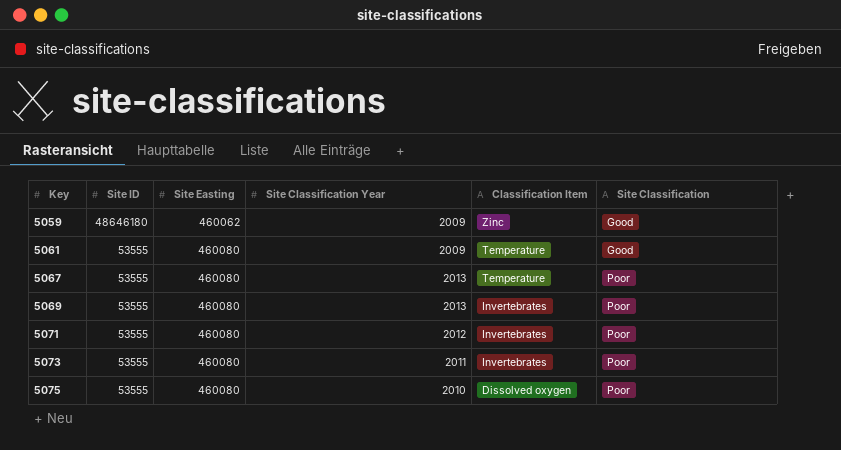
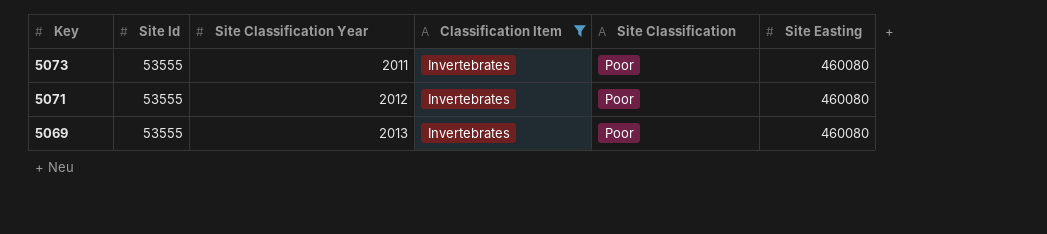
filter: none -> Classification Item = Invertebrates
row order: Key ascending -> Key descending
column name: Site ID -> Site Id
column Site Easting | position: 3 -> 6

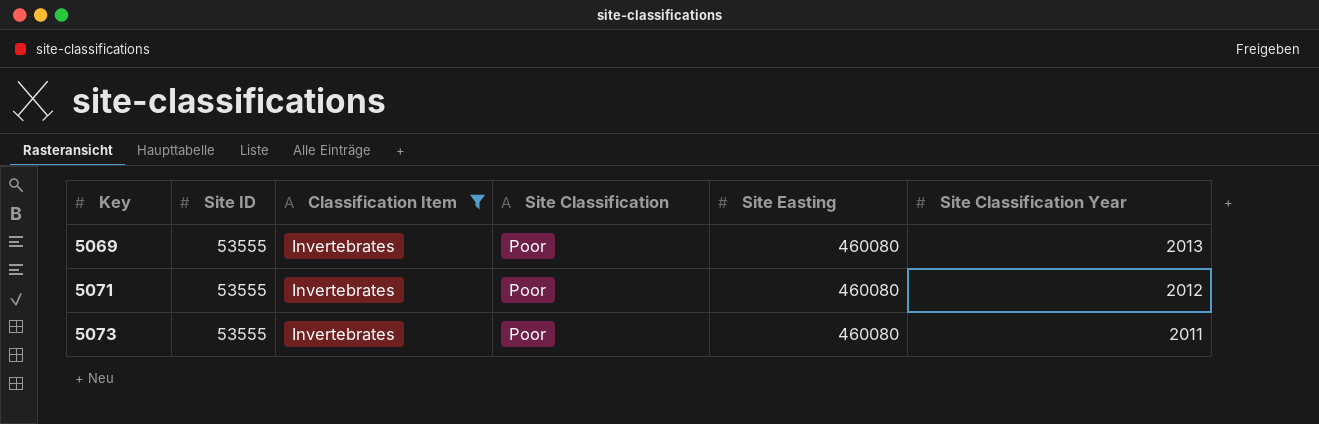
row order: Key descending -> Key ascending
column name: Site Id -> Site ID
column Site Classification Year | position: 3 -> 6

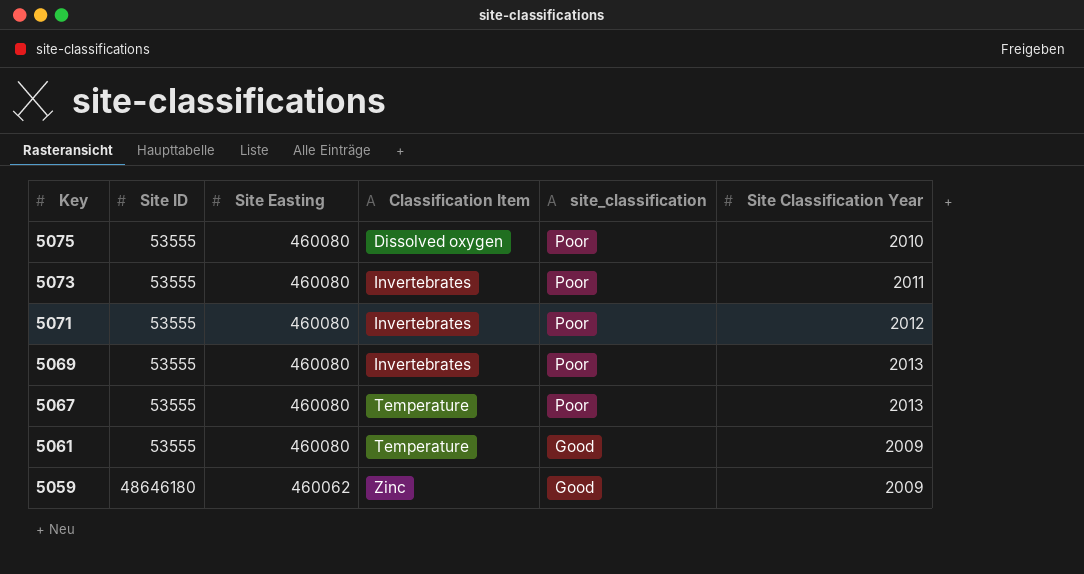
filter: Classification Item = Invertebrates -> none
row order: Key ascending -> Key descending
column Site Easting | position: 5 -> 3
column name: Site Classification -> site_classification

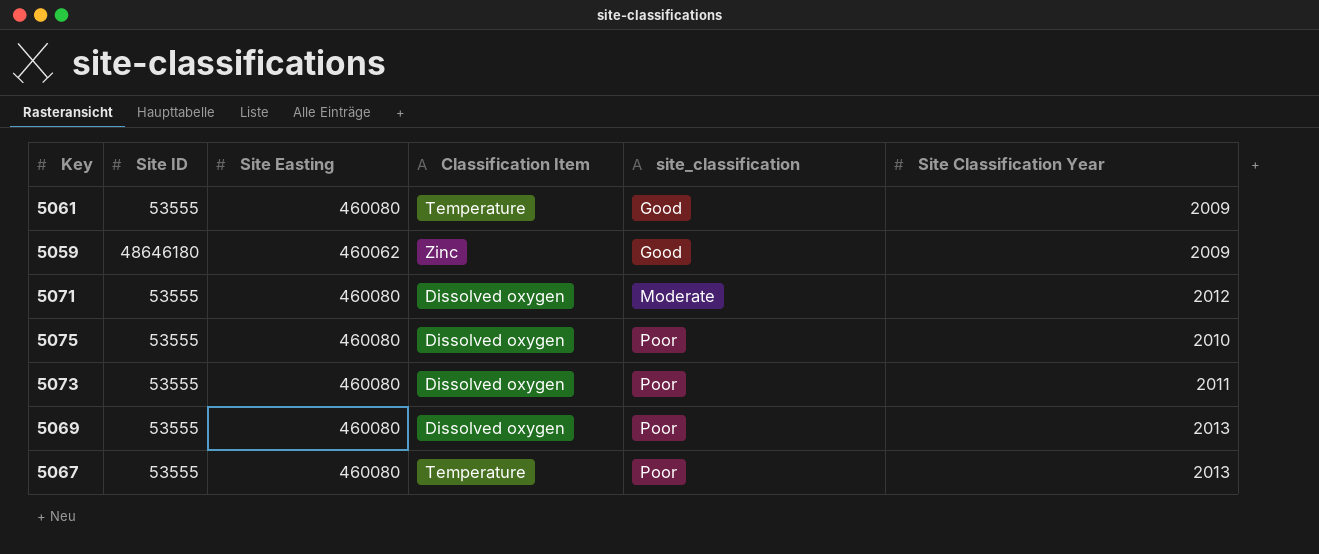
row order: Key descending -> site_classification ascending
5071 | Classification Item: Invertebrates -> Dissolved oxygen
5071 | site_classification: Poor -> Moderate
5073 | Classification Item: Invertebrates -> Dissolved oxygen
5069 | Classification Item: Invertebrates -> Dissolved oxygen

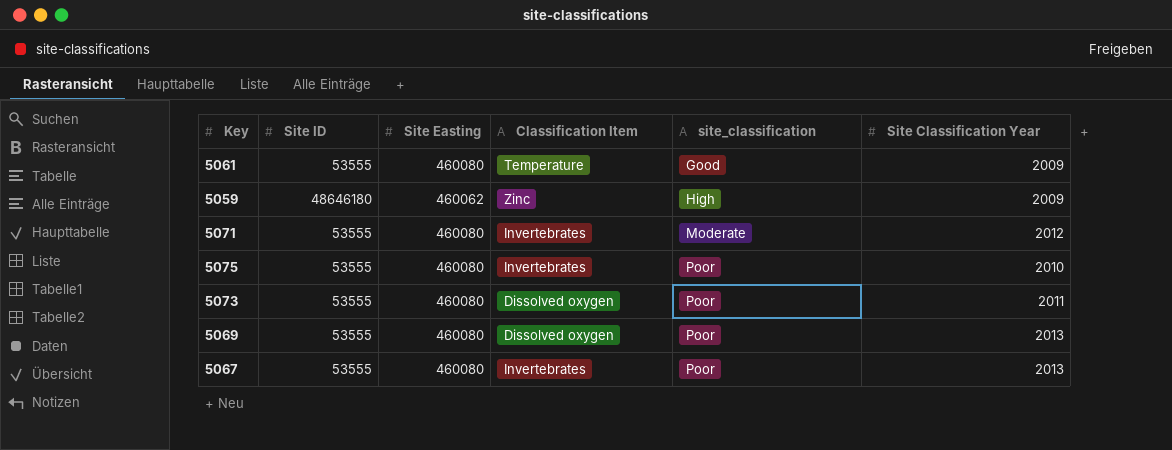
5059 | site_classification: Good -> High
5071 | Classification Item: Dissolved oxygen -> Invertebrates
5075 | Classification Item: Dissolved oxygen -> Invertebrates
5067 | Classification Item: Temperature -> Invertebrates

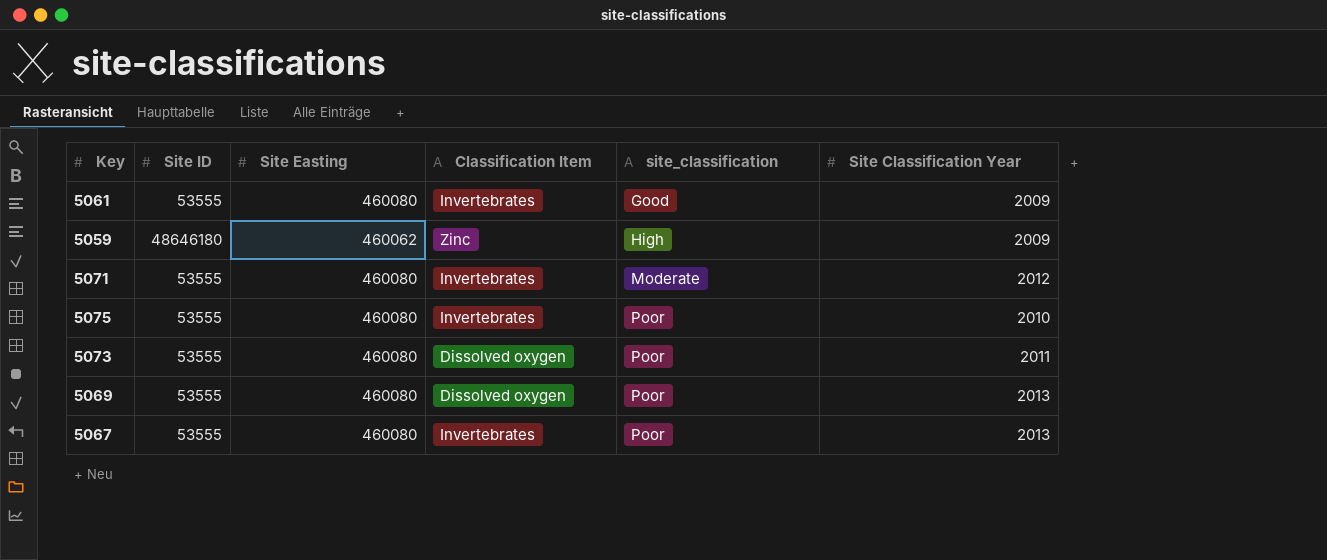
5061 | Classification Item: Temperature -> Invertebrates

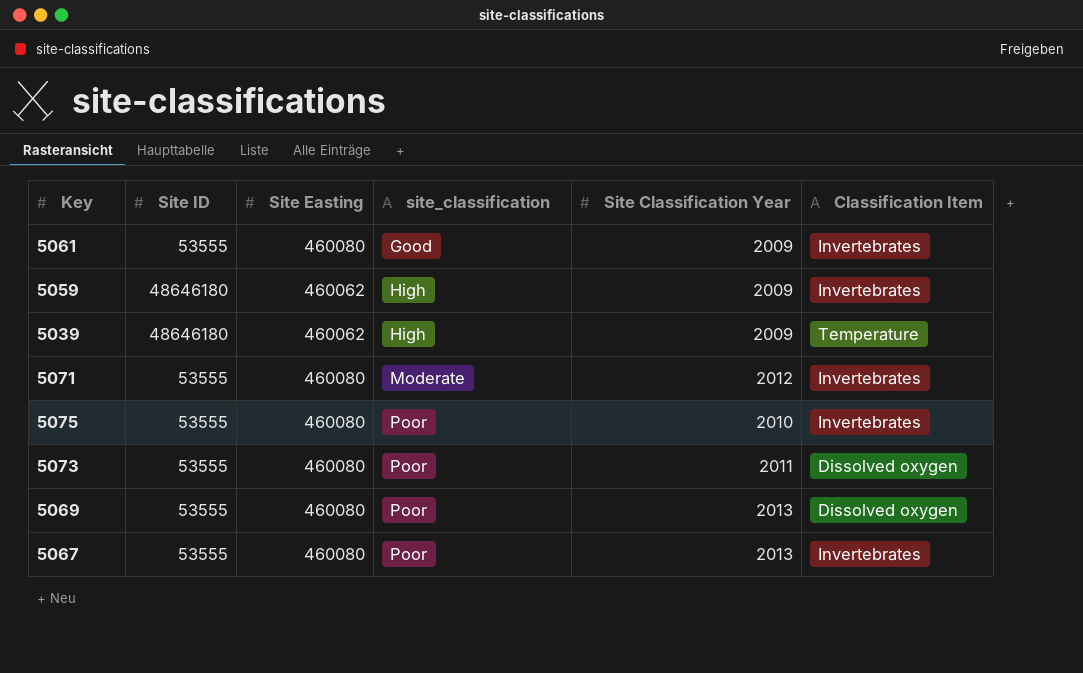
column Classification Item | position: 4 -> 6
5059 | Classification Item: Zinc -> Invertebrates
row 5039: none -> 48646180 | 460062 | High | 2009 | Temperature

